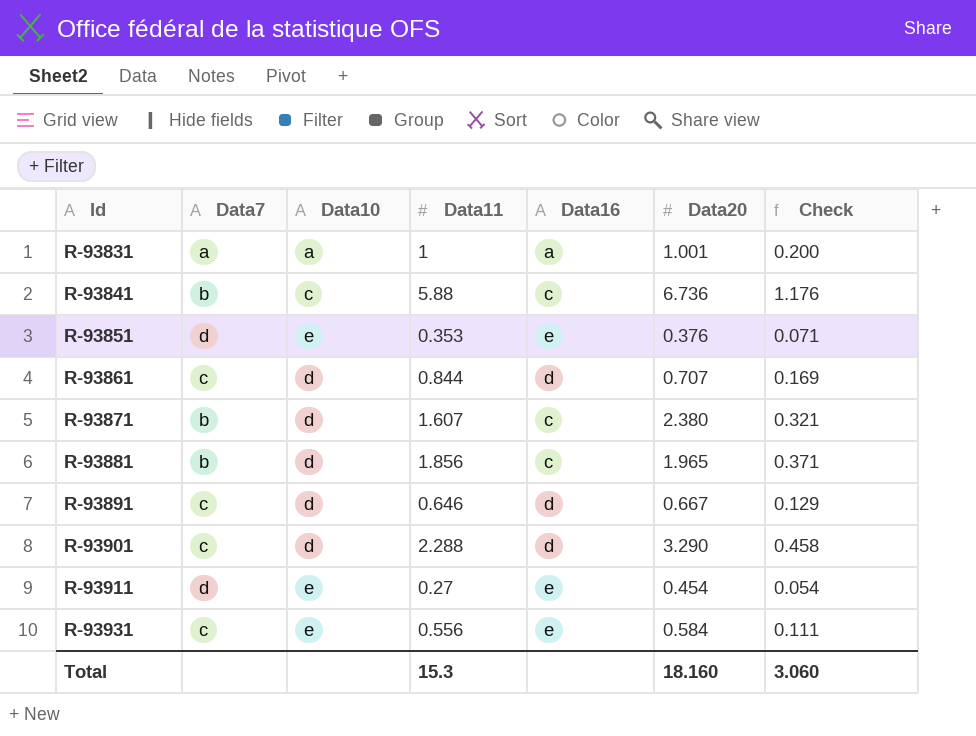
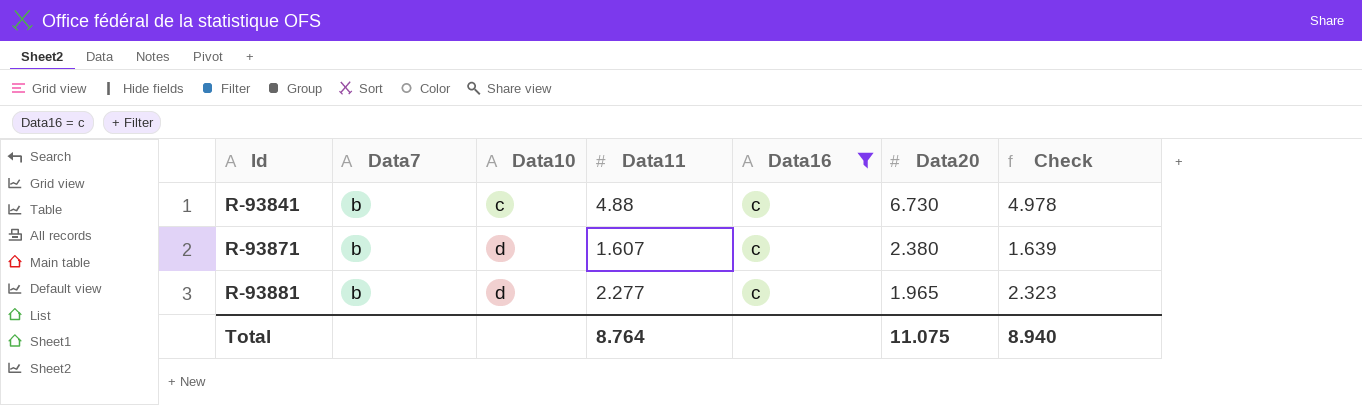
filter: none -> Data16 = c
column Check | formula: [Data11] * 0.2 -> [Data11] * 1.02
R-93841 | Data11: 5.88 -> 4.88
R-93841 | Data20: 6.736 -> 6.730
R-93881 | Data11: 1.856 -> 2.277
Total | Data11: 15.3 -> 8.764
Total | Data20: 18.160 -> 11.075
Total | Check: 3.060 -> 8.940

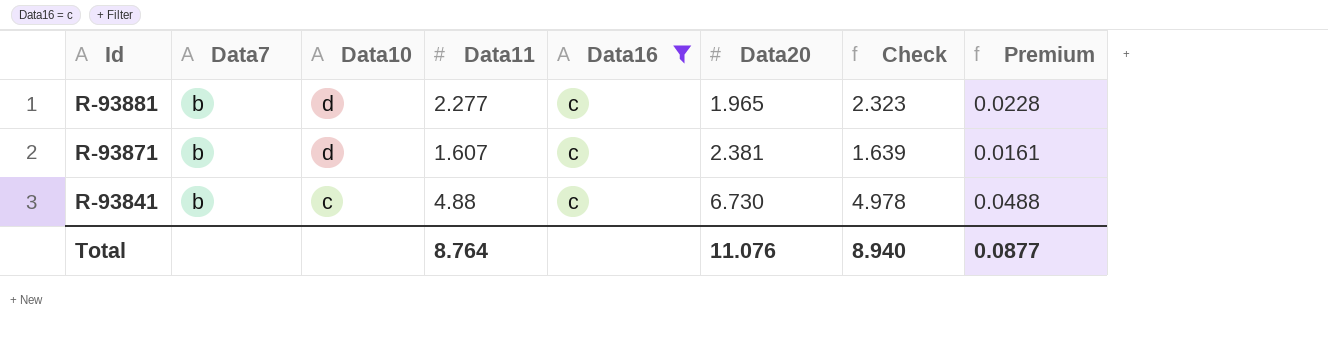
row order: Id ascending -> Id descending
column Premium | formula: none -> [Data11] * 0.01
R-93871 | Data20: 2.380 -> 2.381
Total | Data20: 11.075 -> 11.076

